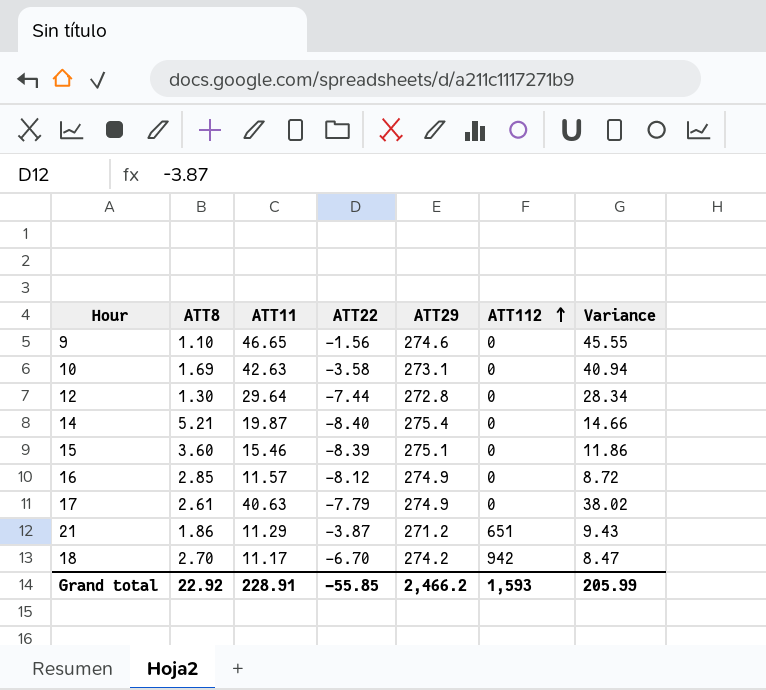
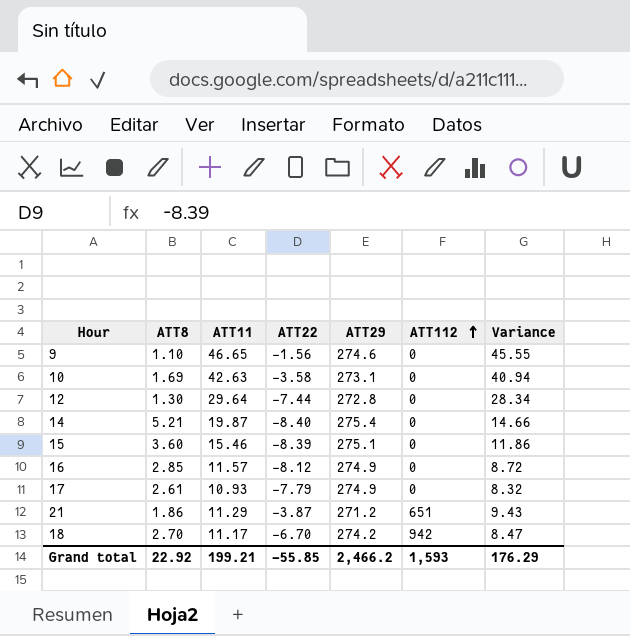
17 | ATT11: 40.63 -> 10.93
17 | Variance: 38.02 -> 8.32
Grand total | ATT11: 228.91 -> 199.21
Grand total | Variance: 205.99 -> 176.29

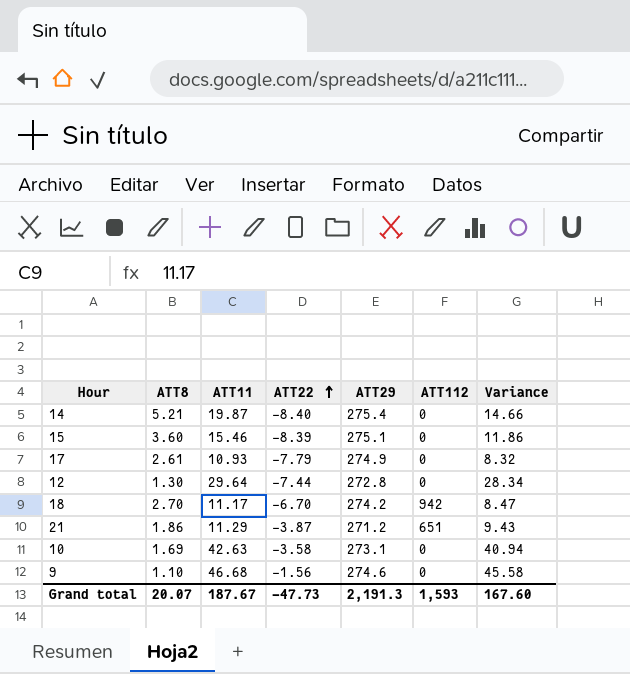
row order: ATT112 ascending -> ATT22 ascending
row 16: 2.85 | 11.57 | -8.12 | 274.9 | 0 | 8.72 -> none
9 | ATT11: 46.65 -> 46.68
9 | Variance: 45.55 -> 45.58
Grand total | ATT8: 22.92 -> 20.07
Grand total | ATT11: 199.21 -> 187.67
Grand total | ATT22: -55.85 -> -47.73
Grand total | ATT29: 2,466.2 -> 2,191.3
Grand total | Variance: 176.29 -> 167.60

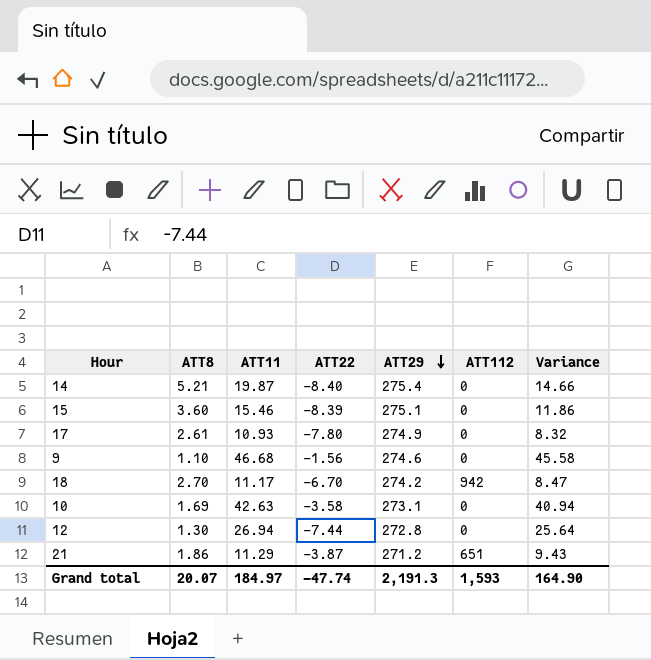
row order: ATT22 ascending -> ATT29 descending
17 | ATT22: -7.79 -> -7.80
12 | ATT11: 29.64 -> 26.94
12 | Variance: 28.34 -> 25.64
Grand total | ATT11: 187.67 -> 184.97
Grand total | ATT22: -47.73 -> -47.74
Grand total | Variance: 167.60 -> 164.90

